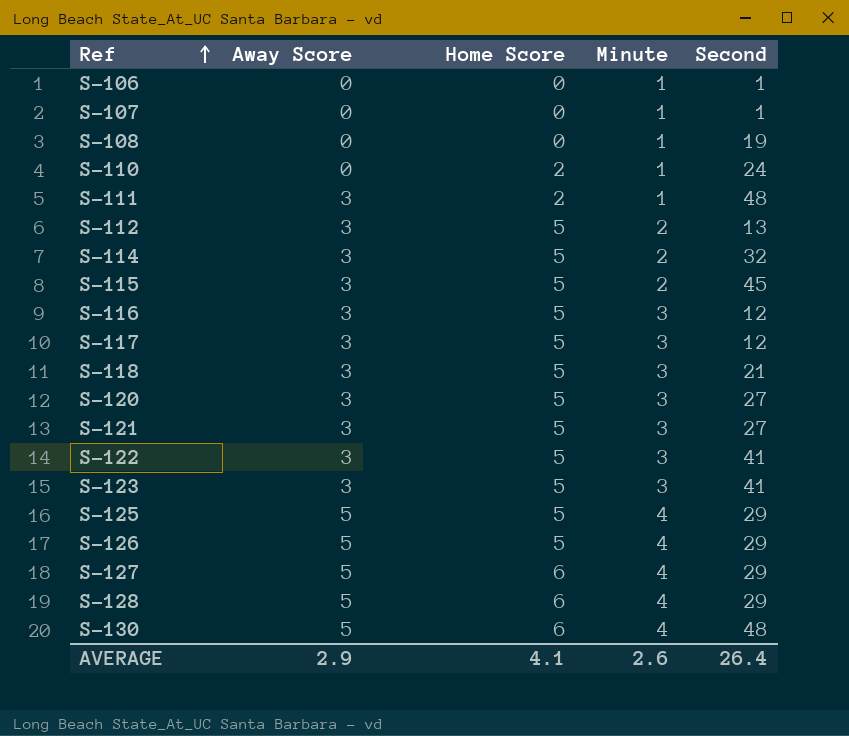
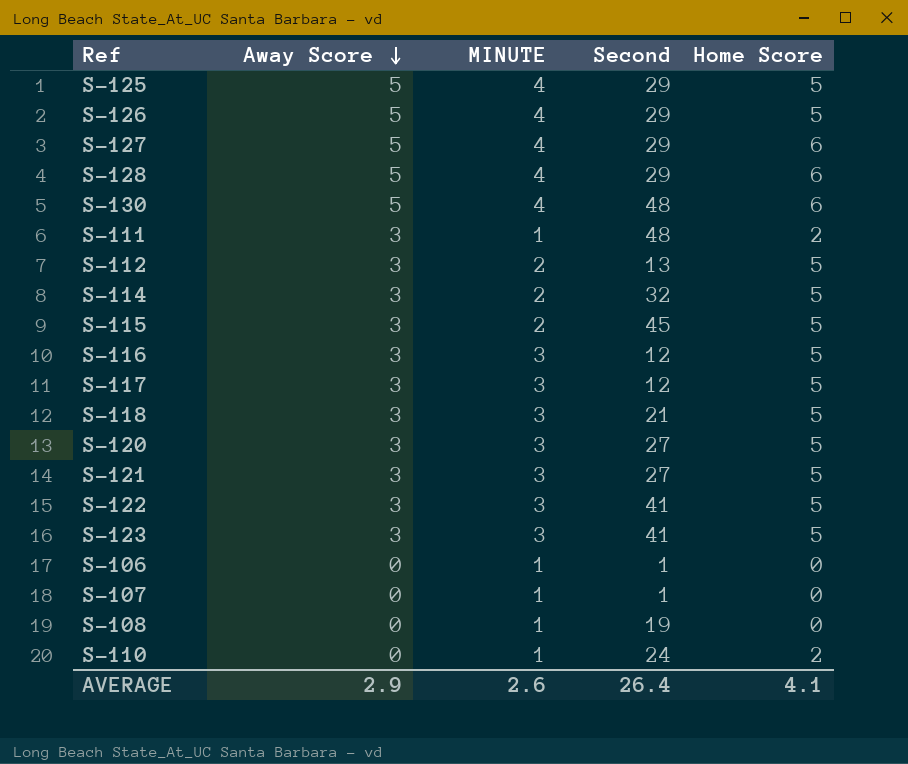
row order: Ref ascending -> Away Score descending
column name: Minute -> MINUTE
column Home Score | position: 3 -> 5

